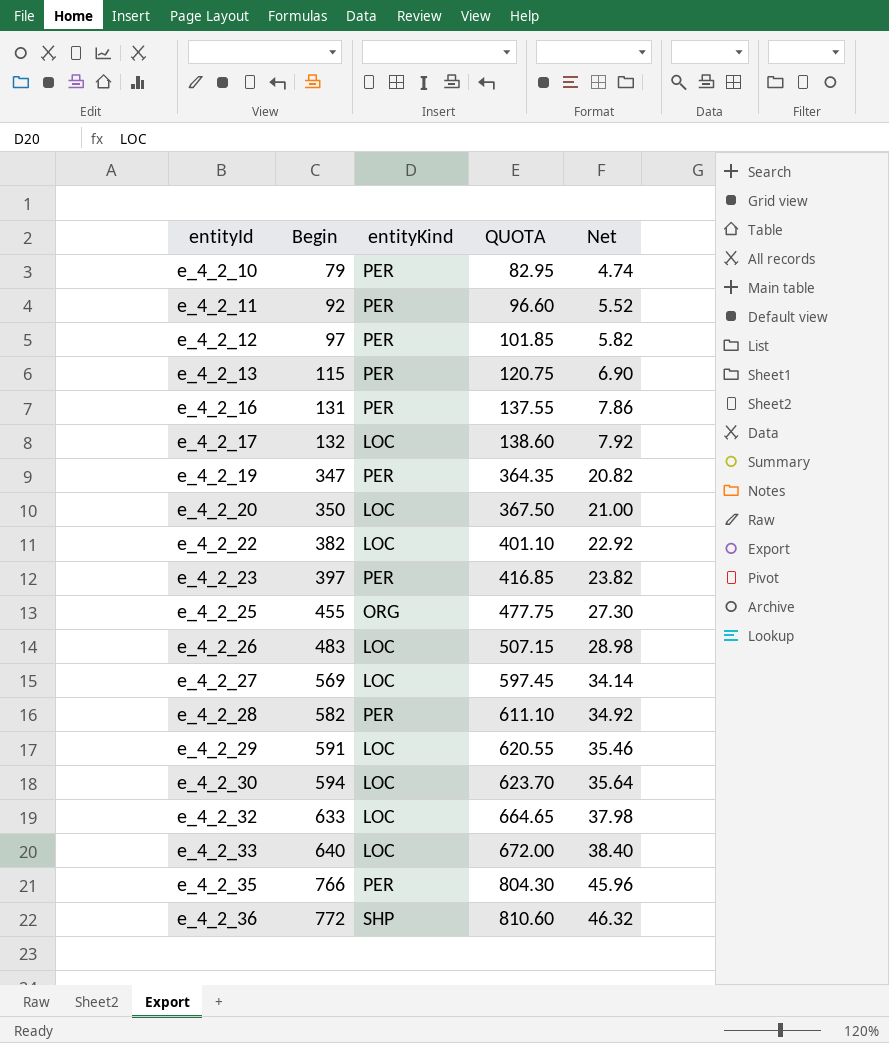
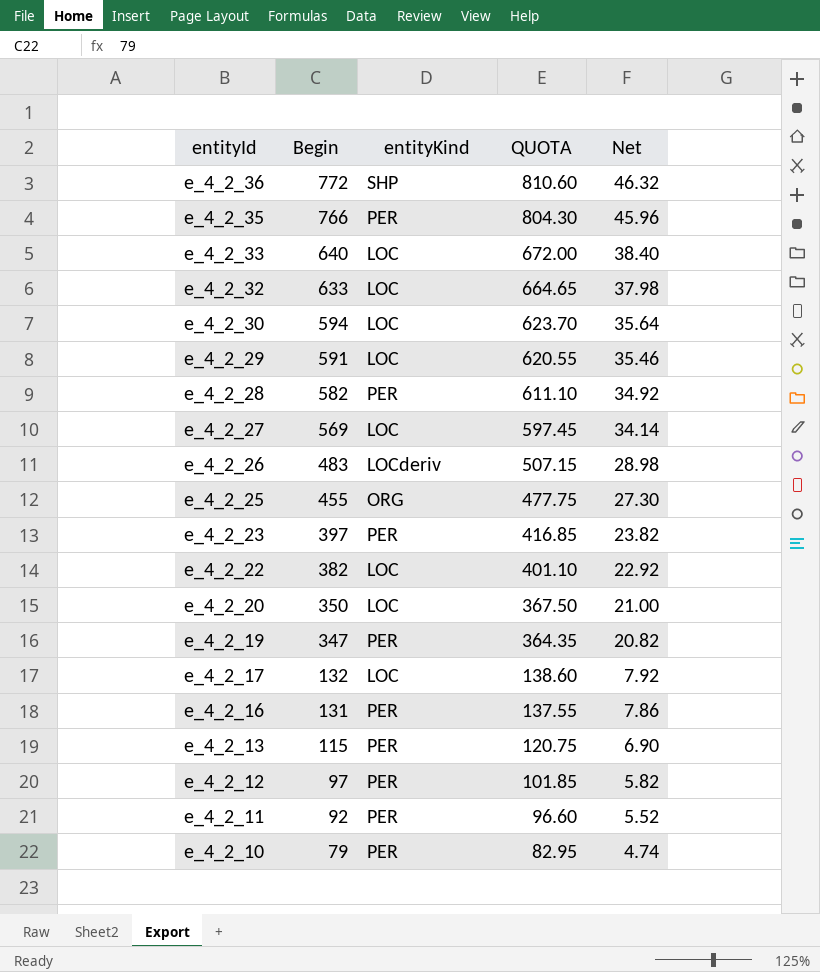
row order: entityId ascending -> entityId descending
e_4_2_26 | entityKind: LOC -> LOCderiv

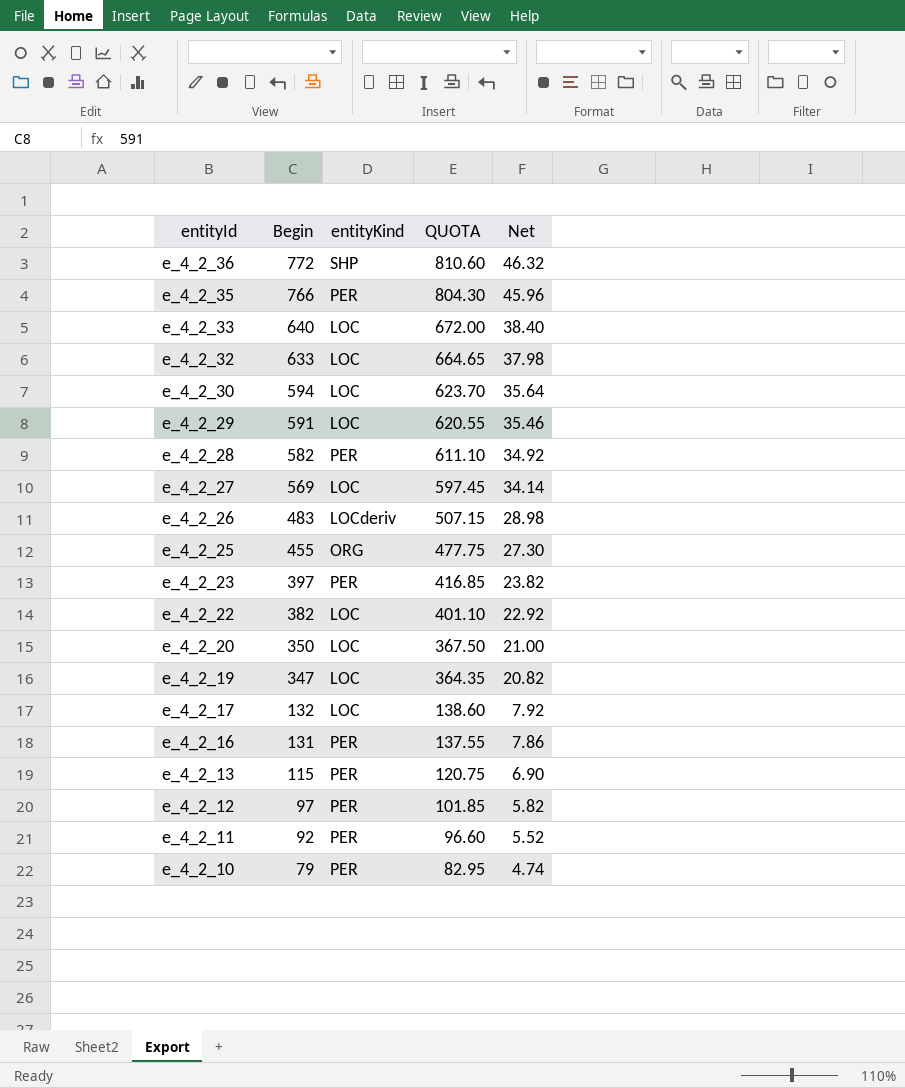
e_4_2_19 | entityKind: PER -> LOC

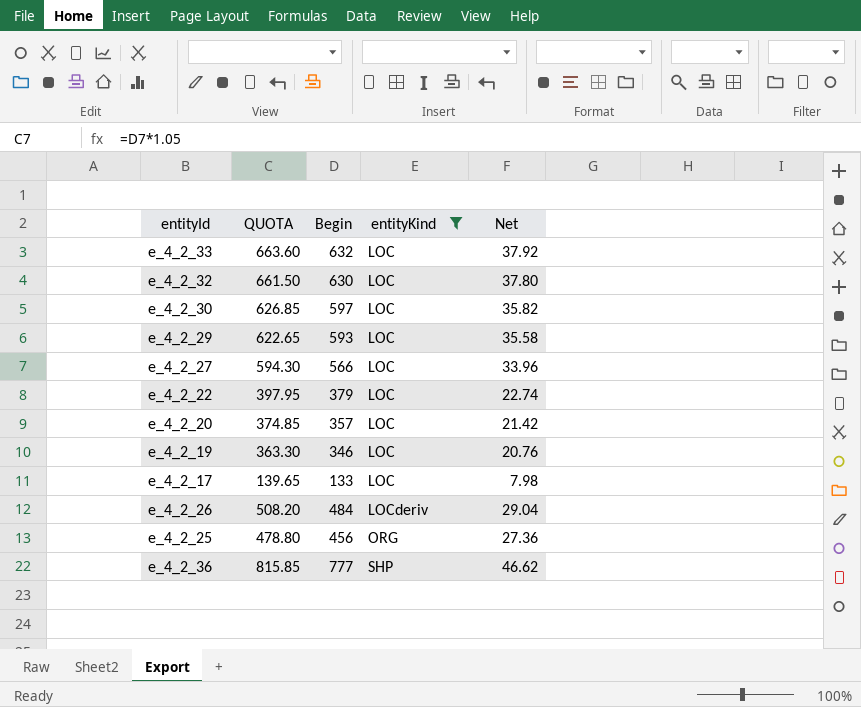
filter: none -> entityKind != PER
row order: entityId descending -> entityKind ascending
column QUOTA | position: 4 -> 2
e_4_2_33 | QUOTA: 672.00 -> 663.60
e_4_2_33 | Begin: 640 -> 632
e_4_2_33 | Net: 38.40 -> 37.92
e_4_2_32 | QUOTA: 664.65 -> 661.50
e_4_2_32 | Begin: 633 -> 630
e_4_2_32 | Net: 37.98 -> 37.80
e_4_2_30 | QUOTA: 623.70 -> 626.85
e_4_2_30 | Begin: 594 -> 597
e_4_2_30 | Net: 35.64 -> 35.82
e_4_2_29 | QUOTA: 620.55 -> 622.65
e_4_2_29 | Begin: 591 -> 593
e_4_2_29 | Net: 35.46 -> 35.58
e_4_2_27 | QUOTA: 597.45 -> 594.30
e_4_2_27 | Begin: 569 -> 566
e_4_2_27 | Net: 34.14 -> 33.96
e_4_2_22 | QUOTA: 401.10 -> 397.95
e_4_2_22 | Begin: 382 -> 379
e_4_2_22 | Net: 22.92 -> 22.74
e_4_2_20 | QUOTA: 367.50 -> 374.85
e_4_2_20 | Begin: 350 -> 357
e_4_2_20 | Net: 21.00 -> 21.42
e_4_2_19 | QUOTA: 364.35 -> 363.30
e_4_2_19 | Begin: 347 -> 346
e_4_2_19 | Net: 20.82 -> 20.76
e_4_2_17 | QUOTA: 138.60 -> 139.65
e_4_2_17 | Begin: 132 -> 133
e_4_2_17 | Net: 7.92 -> 7.98
e_4_2_26 | QUOTA: 507.15 -> 508.20
e_4_2_26 | Begin: 483 -> 484
e_4_2_26 | Net: 28.98 -> 29.04
e_4_2_25 | QUOTA: 477.75 -> 478.80
e_4_2_25 | Begin: 455 -> 456
e_4_2_25 | Net: 27.30 -> 27.36
e_4_2_36 | QUOTA: 810.60 -> 815.85
e_4_2_36 | Begin: 772 -> 777
e_4_2_36 | Net: 46.32 -> 46.62

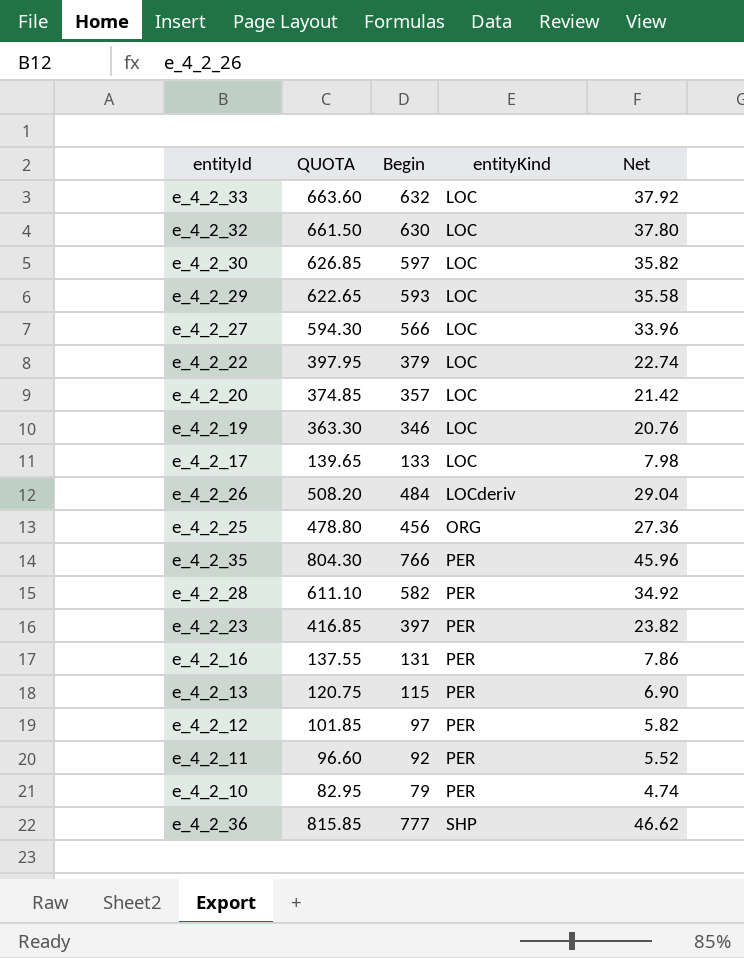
filter: entityKind != PER -> none

